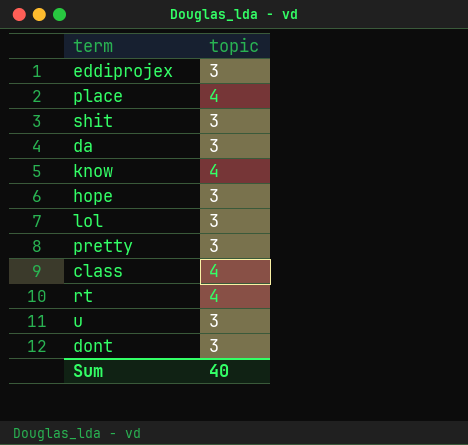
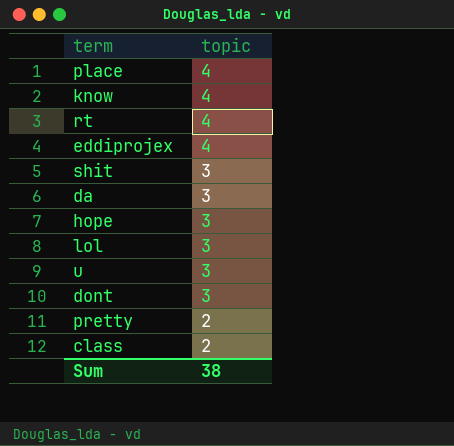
row order: none -> topic descending
eddiprojex | topic: 3 -> 4
pretty | topic: 3 -> 2
class | topic: 4 -> 2
Sum | topic: 40 -> 38

